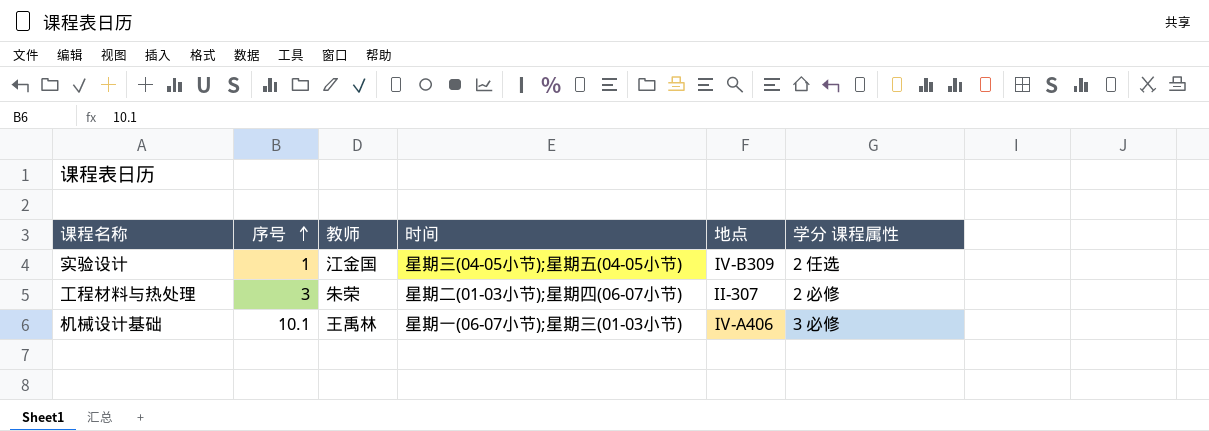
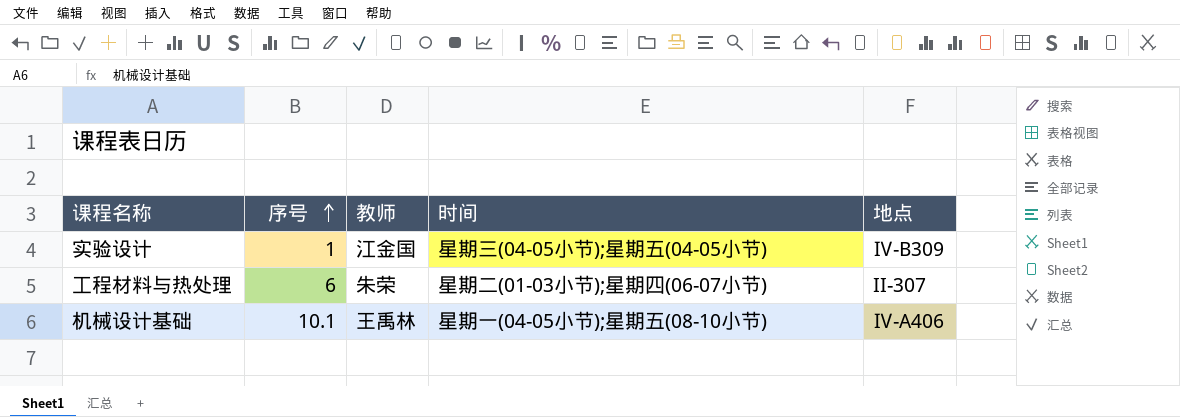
column 学分 课程属性 | position: 6 -> none
工程材料与热处理 | 序号: 3 -> 6
机械设计基础 | 时间: 星期一(06-07小节);星期三(01-03小节) -> 星期一(04-05小节);星期五(08-10小节)

